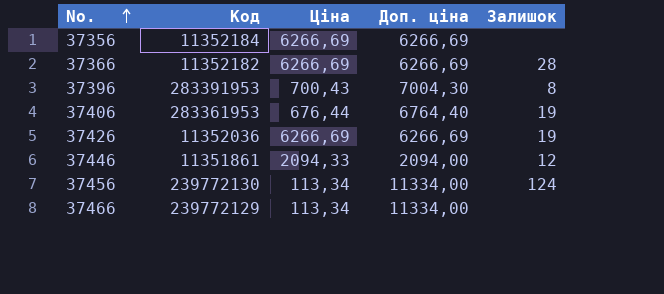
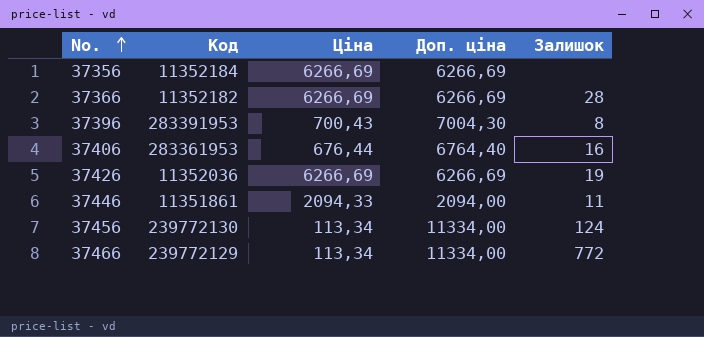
37406 | Залишок: 19 -> 16
37446 | Залишок: 12 -> 11
37466 | Залишок: none -> 772

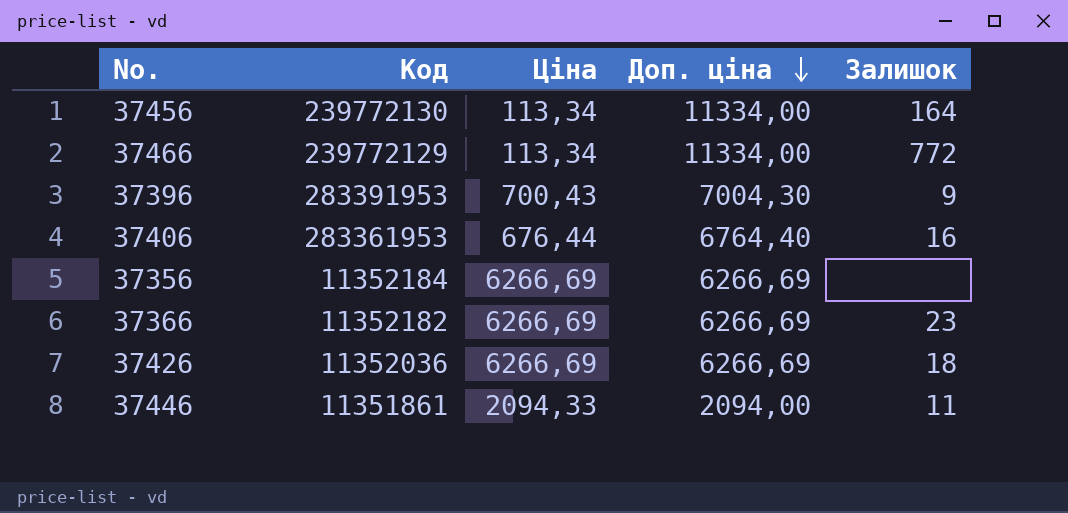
row order: No. ascending -> Доп. ціна descending
37456 | Залишок: 124 -> 164
37396 | Залишок: 8 -> 9
37366 | Залишок: 28 -> 23
37426 | Залишок: 19 -> 18

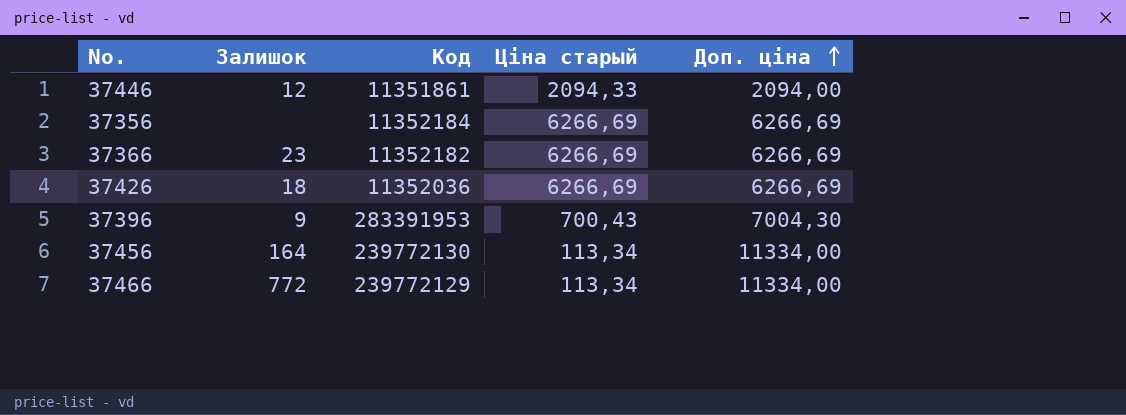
row order: Доп. ціна descending -> Доп. ціна ascending
column Залишок | position: 5 -> 2
column name: Ціна -> Ціна старый
row 37406: 283361953 | 676,44 | 6764,40 | 16 -> none
37446 | Залишок: 11 -> 12

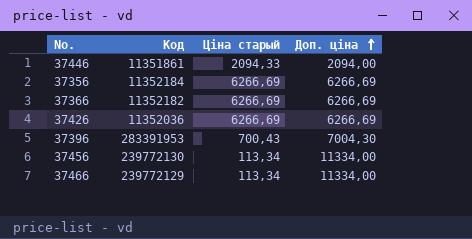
column Залишок | position: 2 -> none

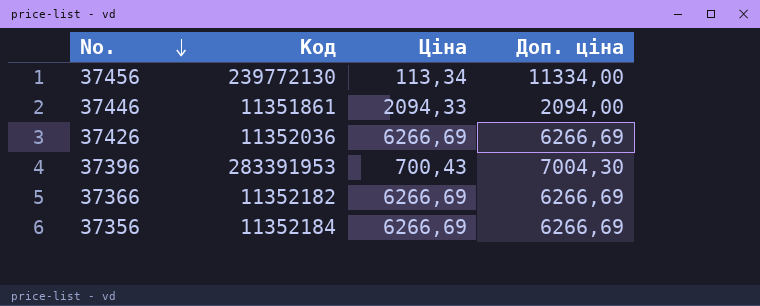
row order: Доп. ціна ascending -> No. descending
column name: Ціна старый -> Ціна
row 37466: 239772129 | 113,34 | 11334,00 -> none

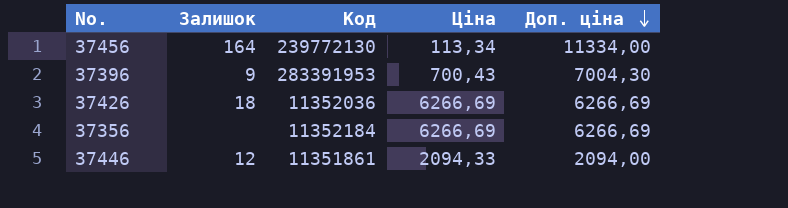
row order: No. descending -> Доп. ціна descending
column Залишок | position: none -> 2
row 37366: 11352182 | 6266,69 | 6266,69 -> none

